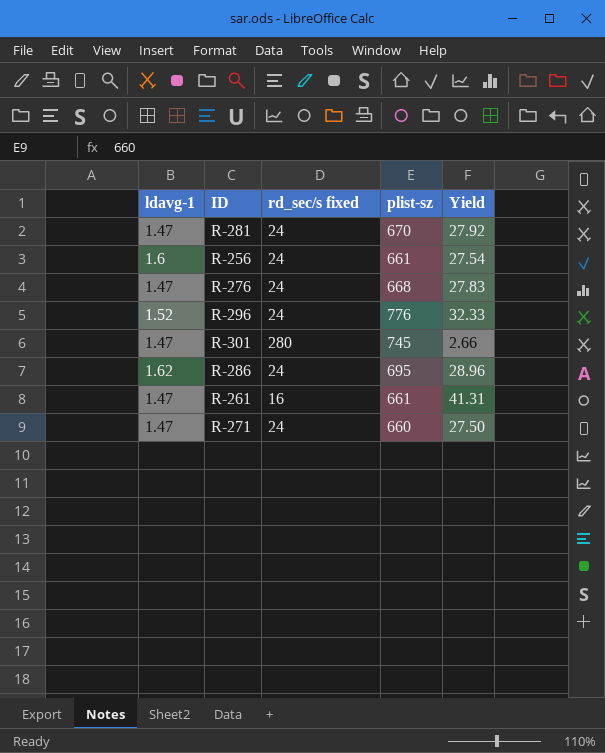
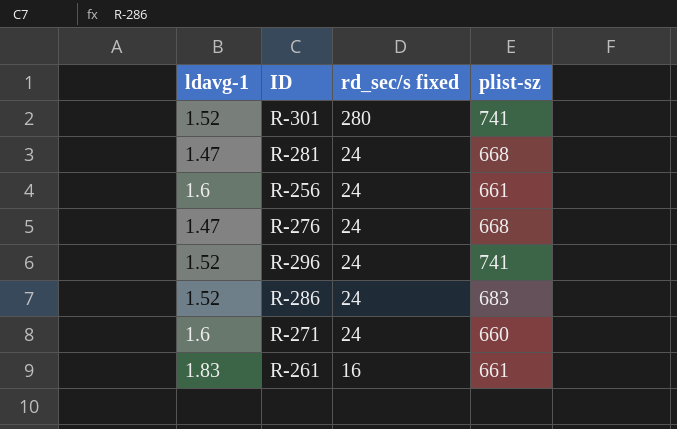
row order: none -> rd_sec/s fixed descending
column Yield | formula: [plist-sz] / [rd_sec/s fixed] -> none
R-301 | ldavg-1: 1.47 -> 1.52
R-301 | plist-sz: 745 -> 741
R-281 | plist-sz: 670 -> 668
R-296 | plist-sz: 776 -> 741
R-286 | ldavg-1: 1.62 -> 1.52
R-286 | plist-sz: 695 -> 683
R-271 | ldavg-1: 1.47 -> 1.6
R-261 | ldavg-1: 1.47 -> 1.83

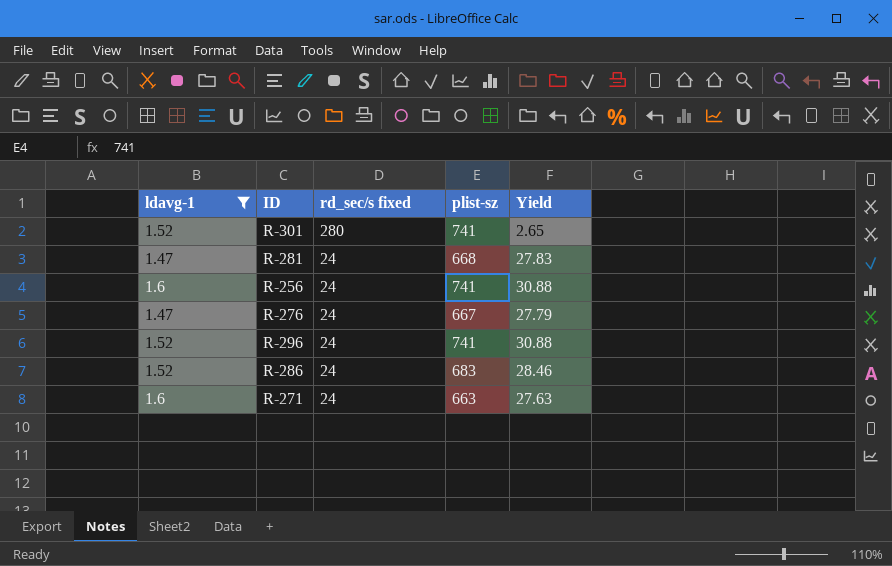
filter: none -> ldavg-1 != 1.83
column Yield | formula: none -> [plist-sz] / [rd_sec/s fixed]
R-256 | plist-sz: 661 -> 741
R-276 | plist-sz: 668 -> 667
R-271 | plist-sz: 660 -> 663

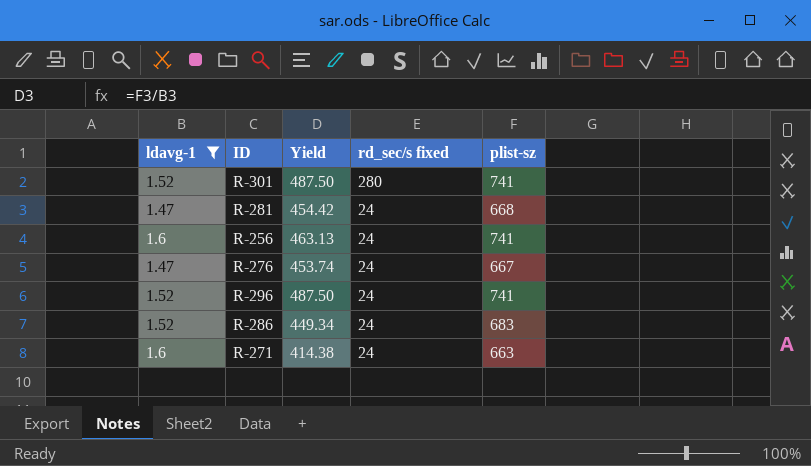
column Yield | formula: [plist-sz] / [rd_sec/s fixed] -> [plist-sz] / [ldavg-1]
column Yield | position: 5 -> 3

